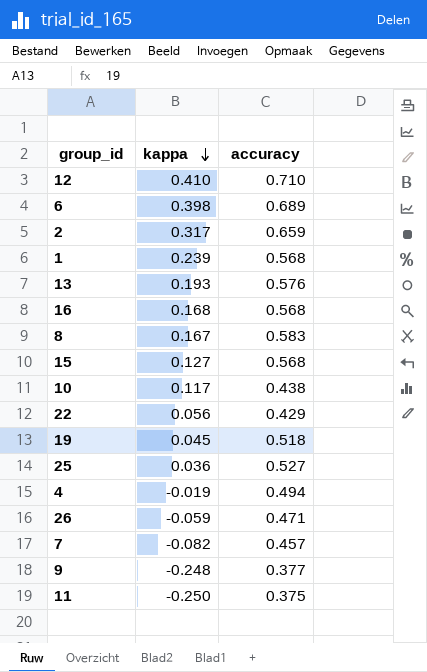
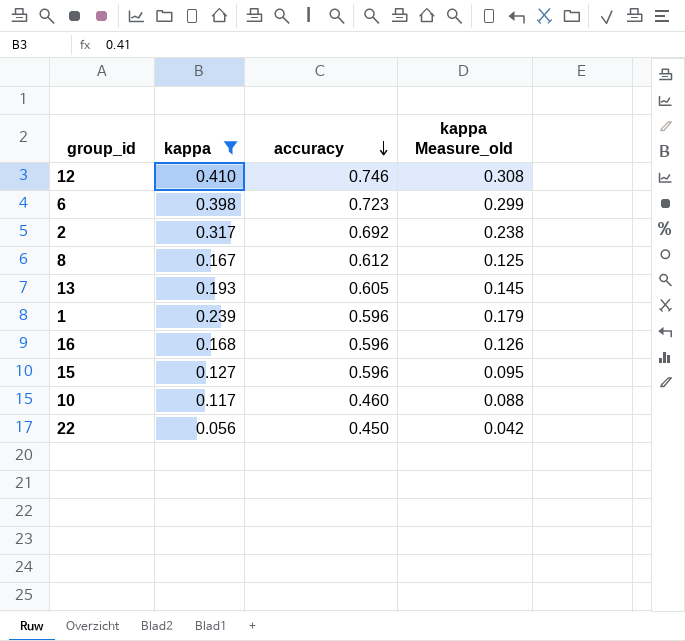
filter: none -> kappa >= 0.056
row order: kappa descending -> accuracy descending
column kappa Measure_old | formula: none -> [kappa] * 0.75
12 | accuracy: 0.710 -> 0.746
6 | accuracy: 0.689 -> 0.723
2 | accuracy: 0.659 -> 0.692
8 | accuracy: 0.583 -> 0.612
13 | accuracy: 0.576 -> 0.605
1 | accuracy: 0.568 -> 0.596
16 | accuracy: 0.568 -> 0.596
15 | accuracy: 0.568 -> 0.596
10 | accuracy: 0.438 -> 0.460
22 | accuracy: 0.429 -> 0.450

